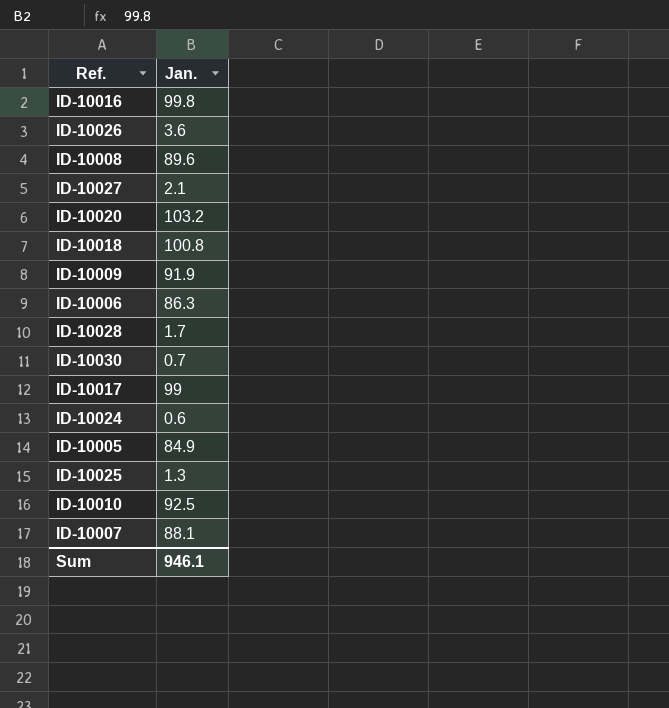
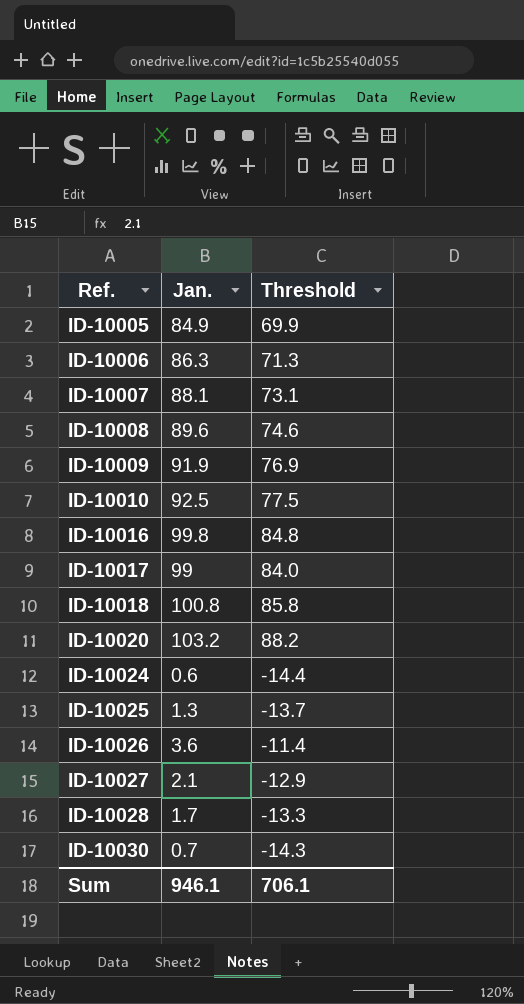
row order: none -> Ref. ascending
column Threshold | formula: none -> [Jan.] - 15

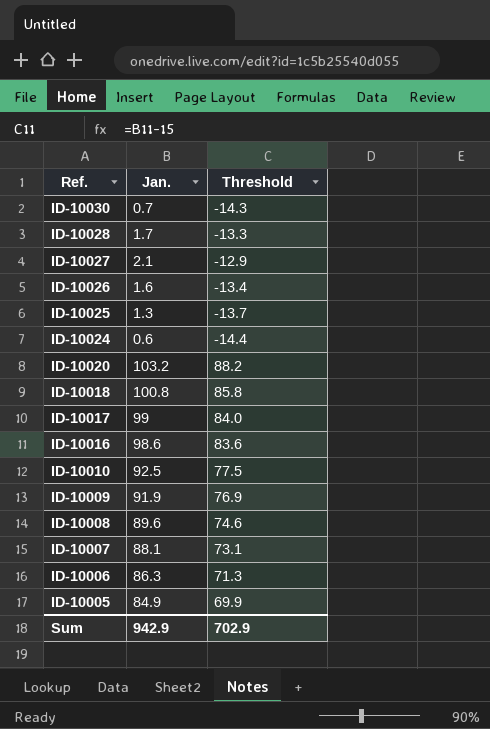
row order: Ref. ascending -> Ref. descending
ID-10026 | Jan.: 3.6 -> 1.6
ID-10026 | Threshold: -11.4 -> -13.4
ID-10016 | Jan.: 99.8 -> 98.6
ID-10016 | Threshold: 84.8 -> 83.6
Sum | Jan.: 946.1 -> 942.9
Sum | Threshold: 706.1 -> 702.9

